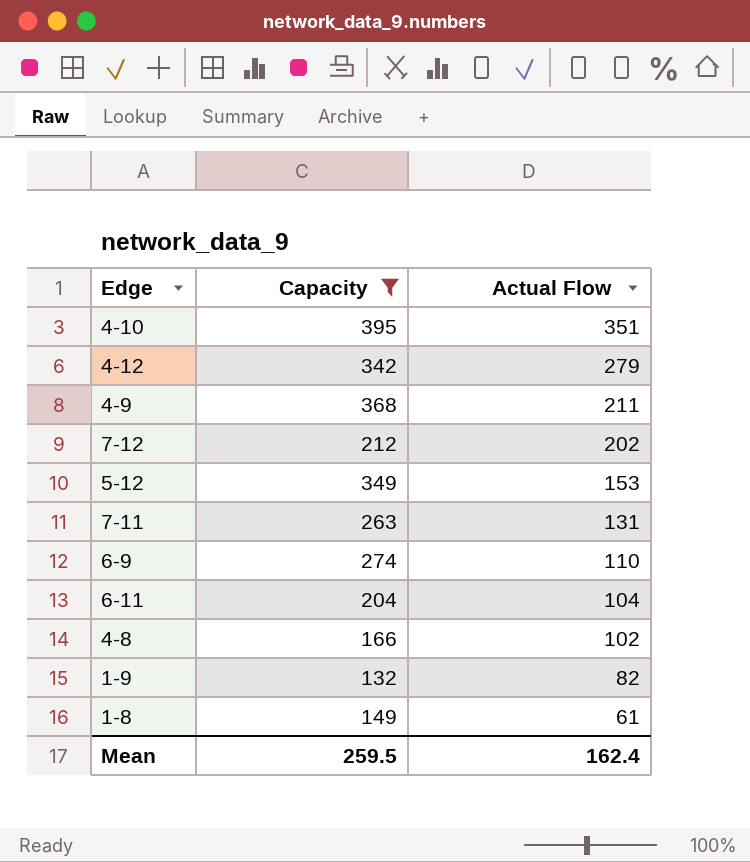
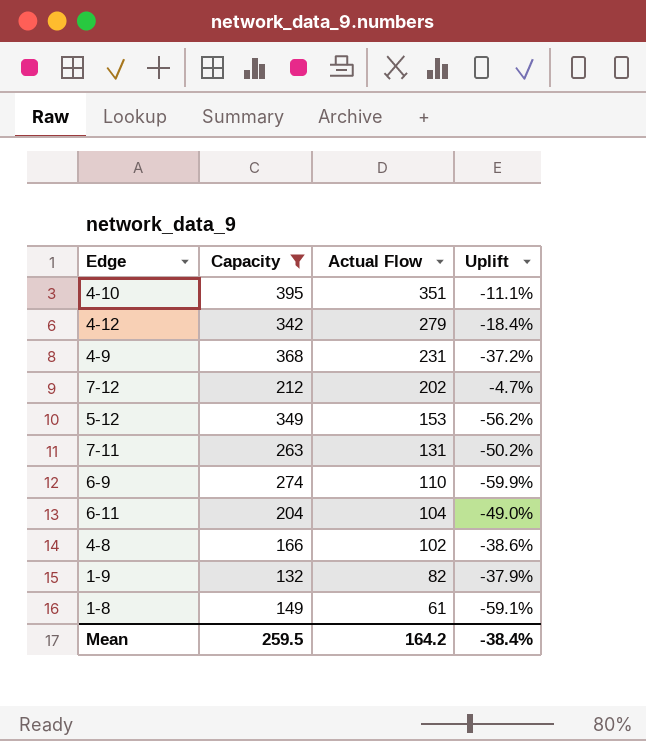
column Uplift | formula: none -> ([Actual Flow] - [Capacity]) / [Capacity]
4-9 | Actual Flow: 211 -> 231
Mean | Actual Flow: 162.4 -> 164.2

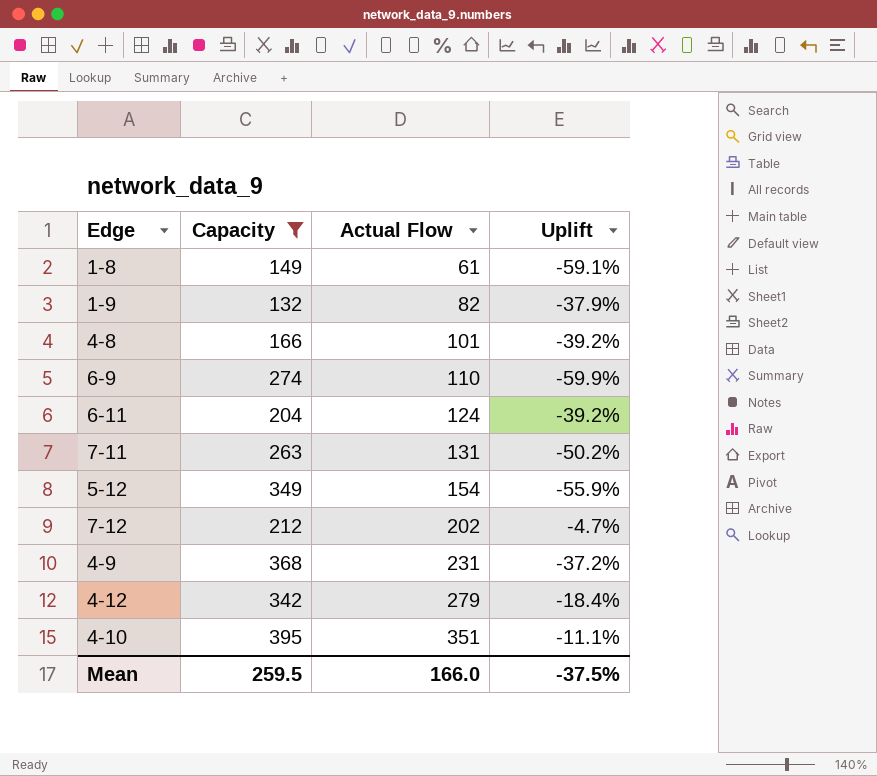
row order: Actual Flow descending -> Actual Flow ascending
4-8 | Actual Flow: 102 -> 101
4-8 | Uplift: -38.6% -> -39.2%
6-11 | Actual Flow: 104 -> 124
6-11 | Uplift: -49.0% -> -39.2%
5-12 | Actual Flow: 153 -> 154
5-12 | Uplift: -56.2% -> -55.9%
Mean | Actual Flow: 164.2 -> 166.0
Mean | Uplift: -38.4% -> -37.5%

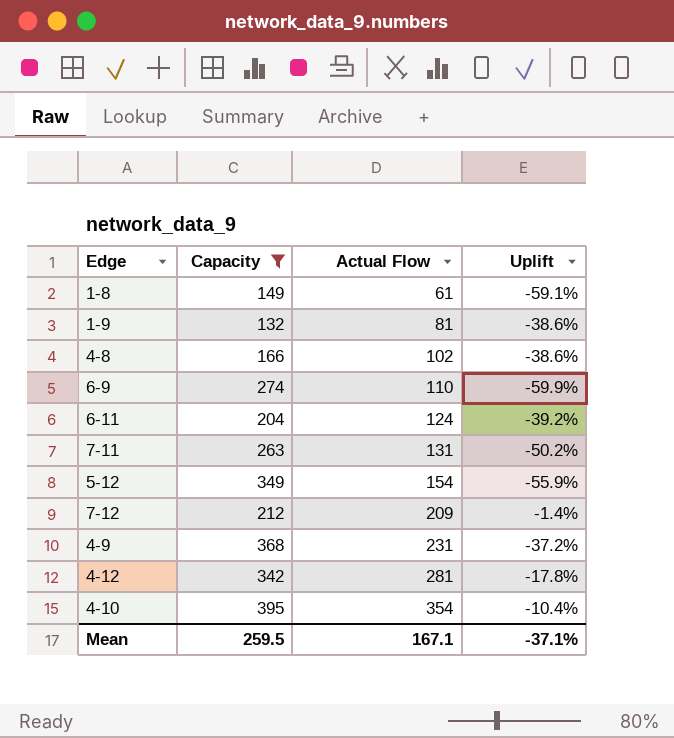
1-9 | Actual Flow: 82 -> 81
1-9 | Uplift: -37.9% -> -38.6%
4-8 | Actual Flow: 101 -> 102
4-8 | Uplift: -39.2% -> -38.6%
7-12 | Actual Flow: 202 -> 209
7-12 | Uplift: -4.7% -> -1.4%
4-12 | Actual Flow: 279 -> 281
4-12 | Uplift: -18.4% -> -17.8%
4-10 | Actual Flow: 351 -> 354
4-10 | Uplift: -11.1% -> -10.4%
Mean | Actual Flow: 166.0 -> 167.1
Mean | Uplift: -37.5% -> -37.1%

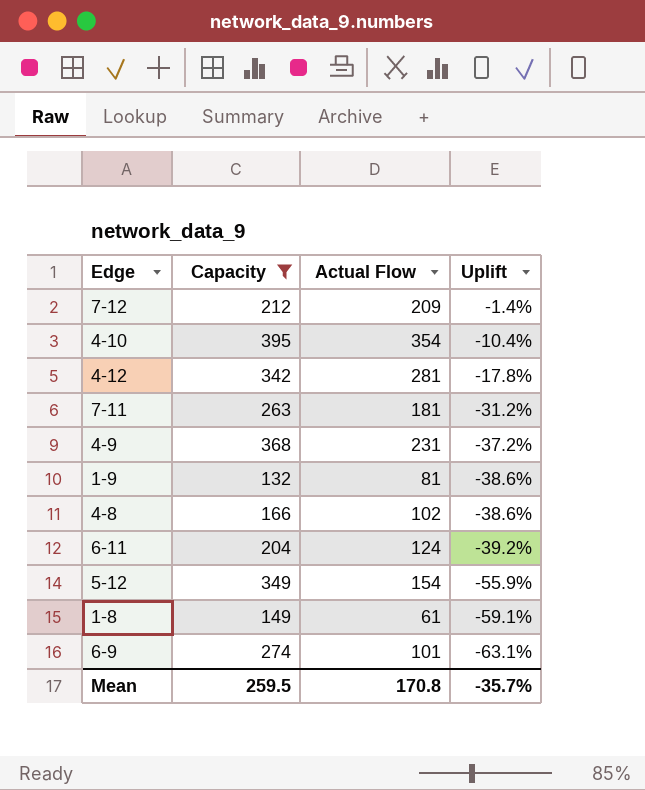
row order: Actual Flow ascending -> Uplift descending
7-11 | Actual Flow: 131 -> 181
7-11 | Uplift: -50.2% -> -31.2%
6-9 | Actual Flow: 110 -> 101
6-9 | Uplift: -59.9% -> -63.1%
Mean | Actual Flow: 167.1 -> 170.8
Mean | Uplift: -37.1% -> -35.7%

